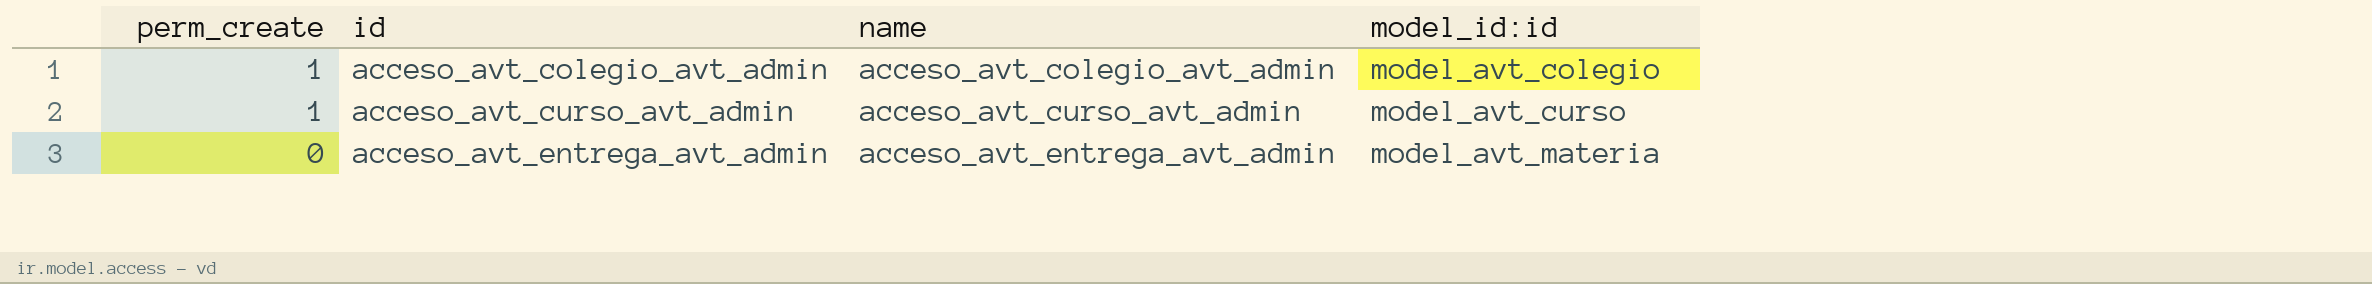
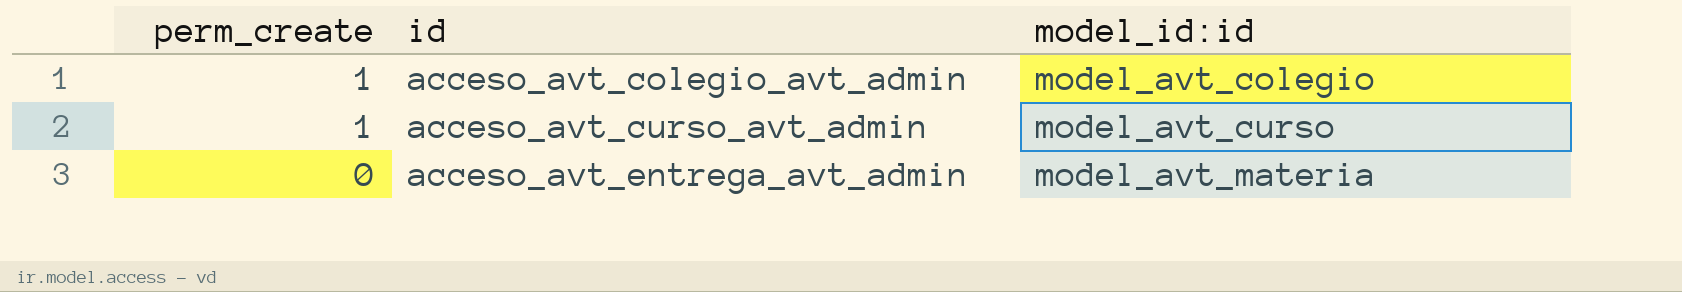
column name | position: 3 -> none

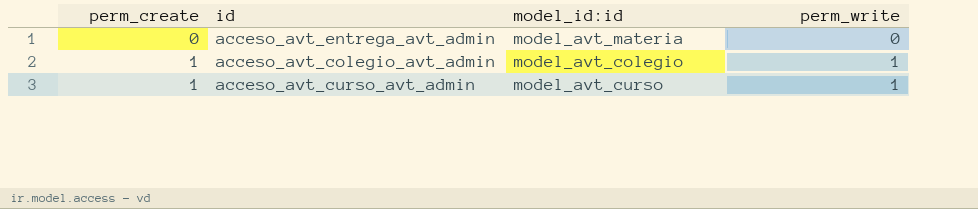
row order: perm_create descending -> perm_create ascending
column perm_write | position: none -> 4

